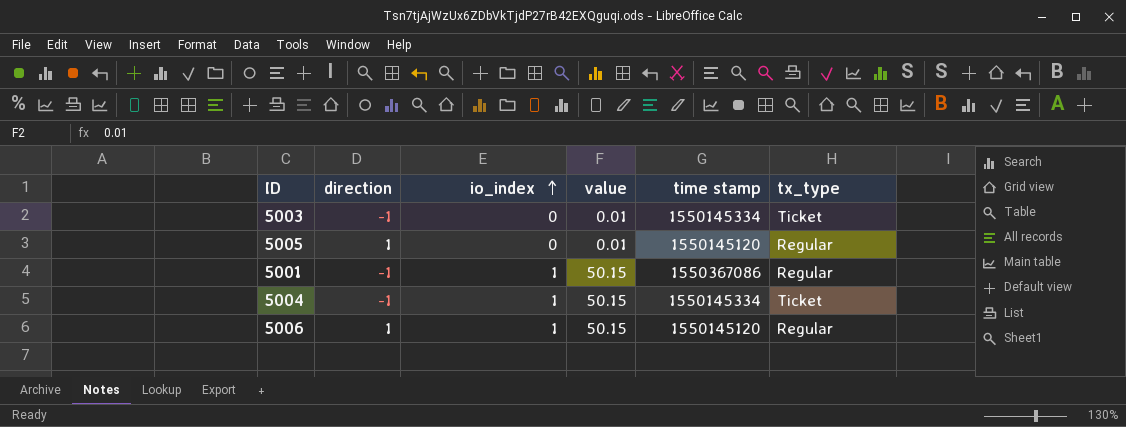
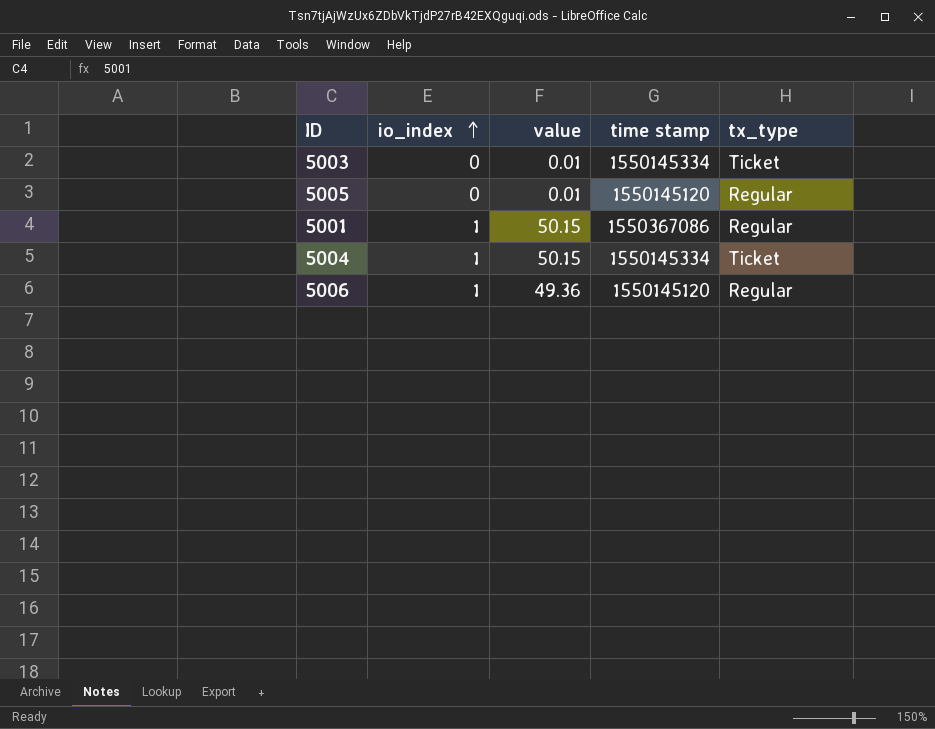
column direction | position: 2 -> none
5006 | value: 50.15 -> 49.36

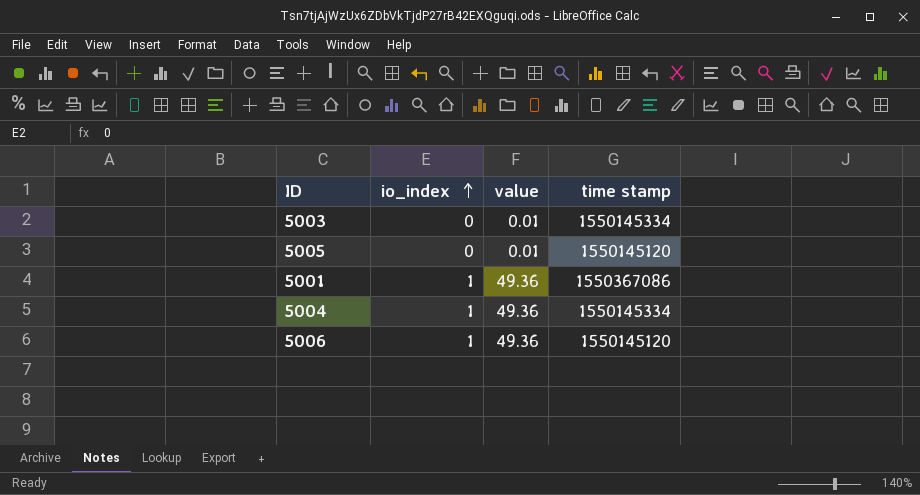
column tx_type | position: 5 -> none
5001 | value: 50.15 -> 49.36
5004 | value: 50.15 -> 49.36

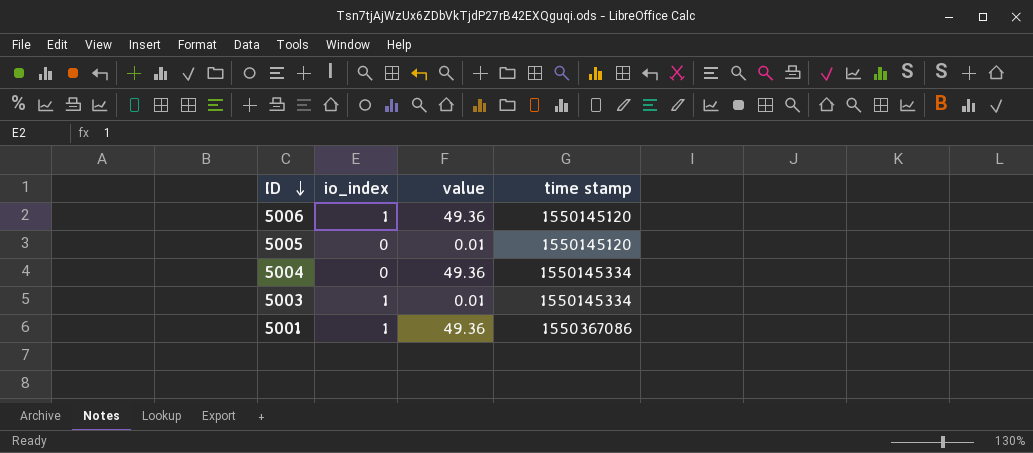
row order: io_index ascending -> ID descending
5004 | io_index: 1 -> 0
5003 | io_index: 0 -> 1

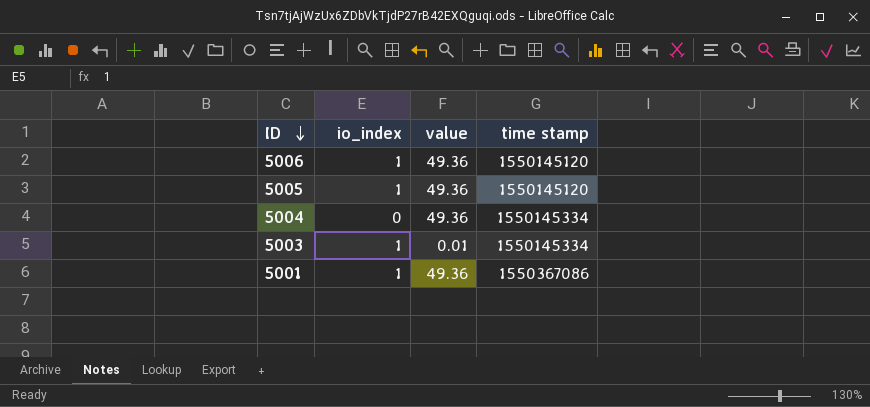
5005 | io_index: 0 -> 1
5005 | value: 0.01 -> 49.36

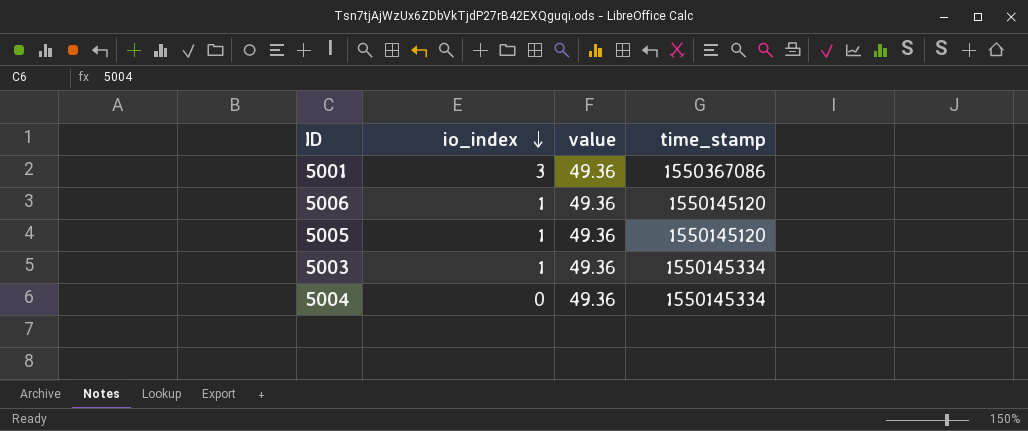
row order: ID descending -> io_index descending
column name: time stamp -> time_stamp
5001 | io_index: 1 -> 3
5003 | value: 0.01 -> 49.36

